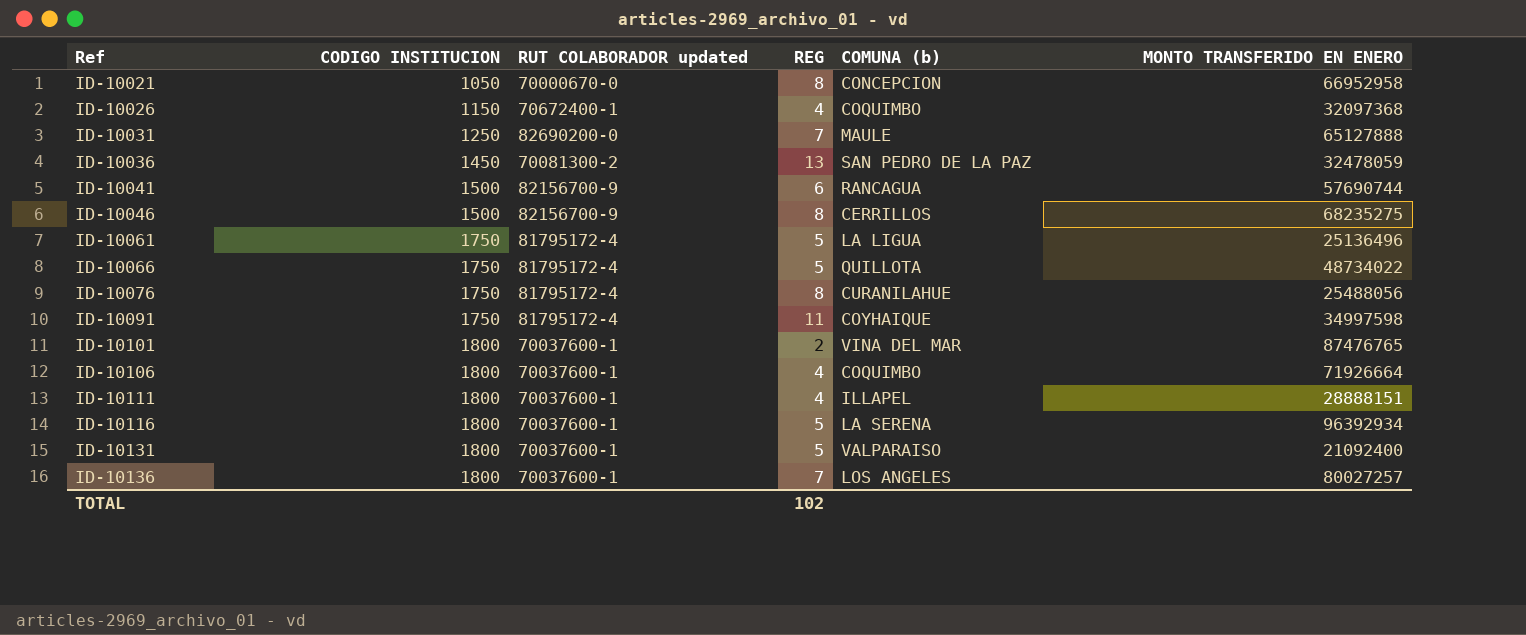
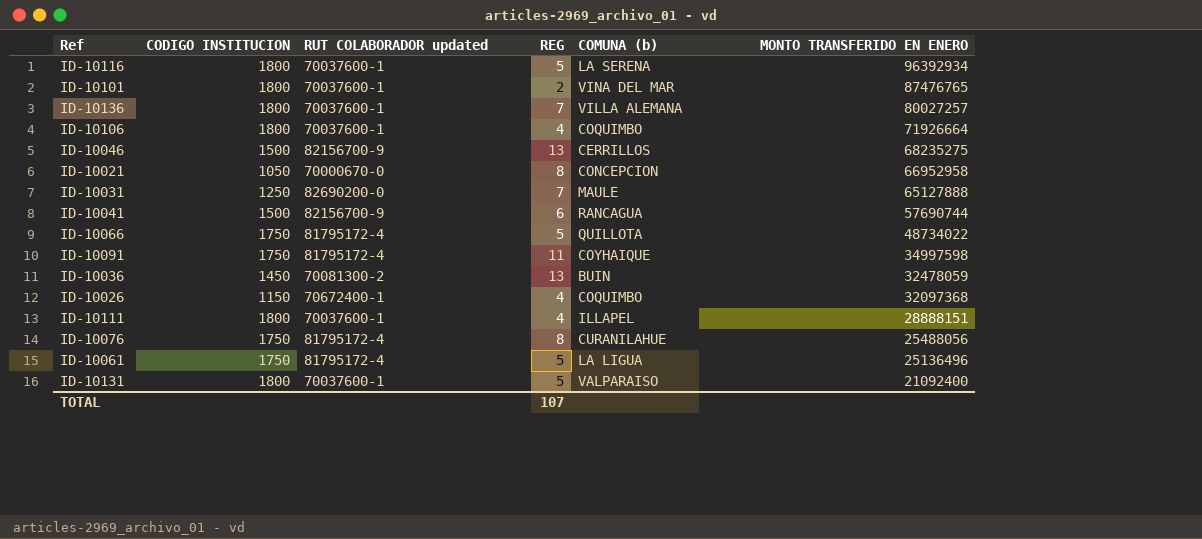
row order: Ref ascending -> MONTO TRANSFERIDO EN ENERO descending
ID-10136 | COMUNA (b): LOS ANGELES -> VILLA ALEMANA
ID-10046 | REG: 8 -> 13
ID-10036 | COMUNA (b): SAN PEDRO DE LA PAZ -> BUIN
TOTAL | REG: 102 -> 107

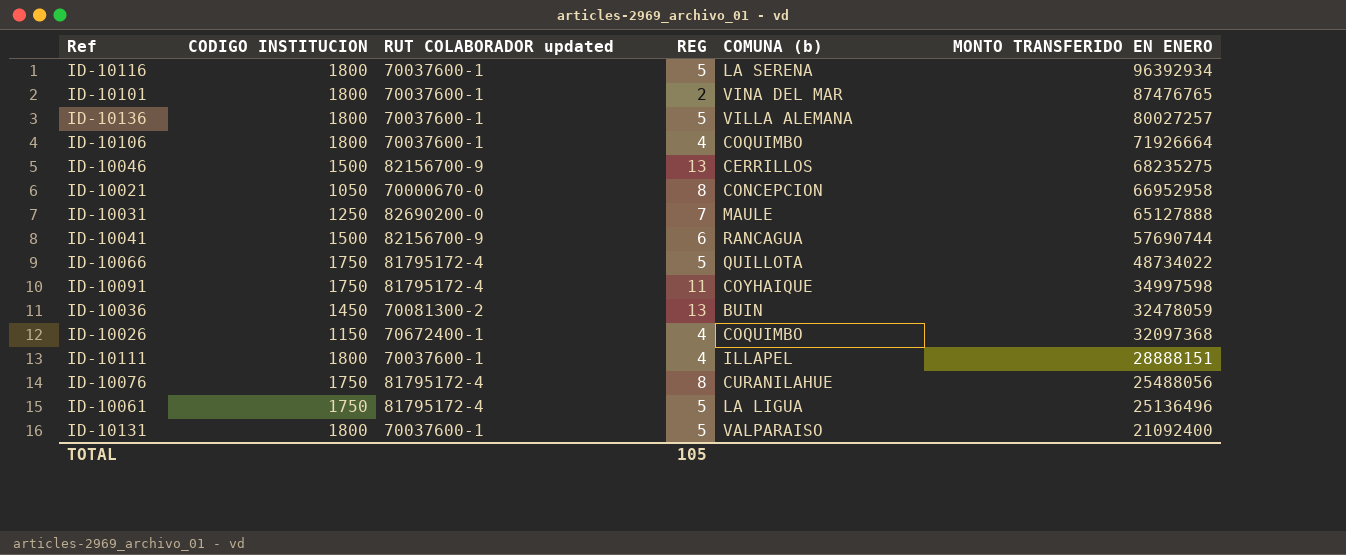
ID-10136 | REG: 7 -> 5
TOTAL | REG: 107 -> 105

